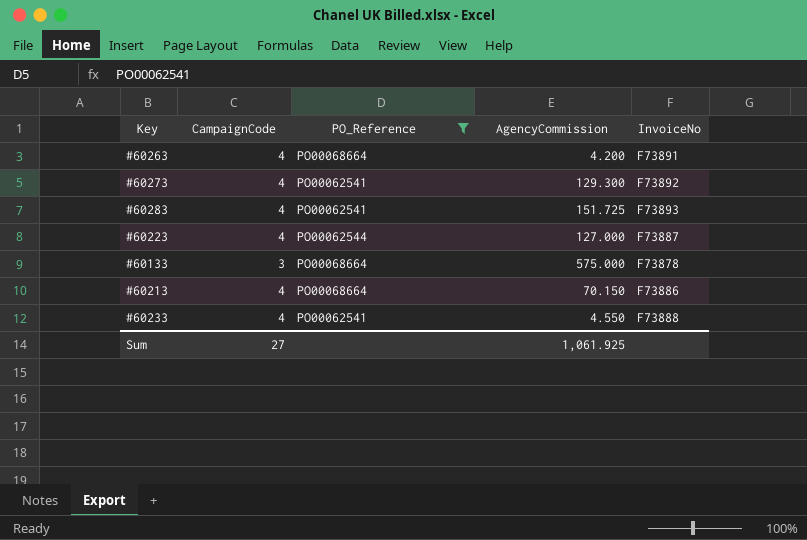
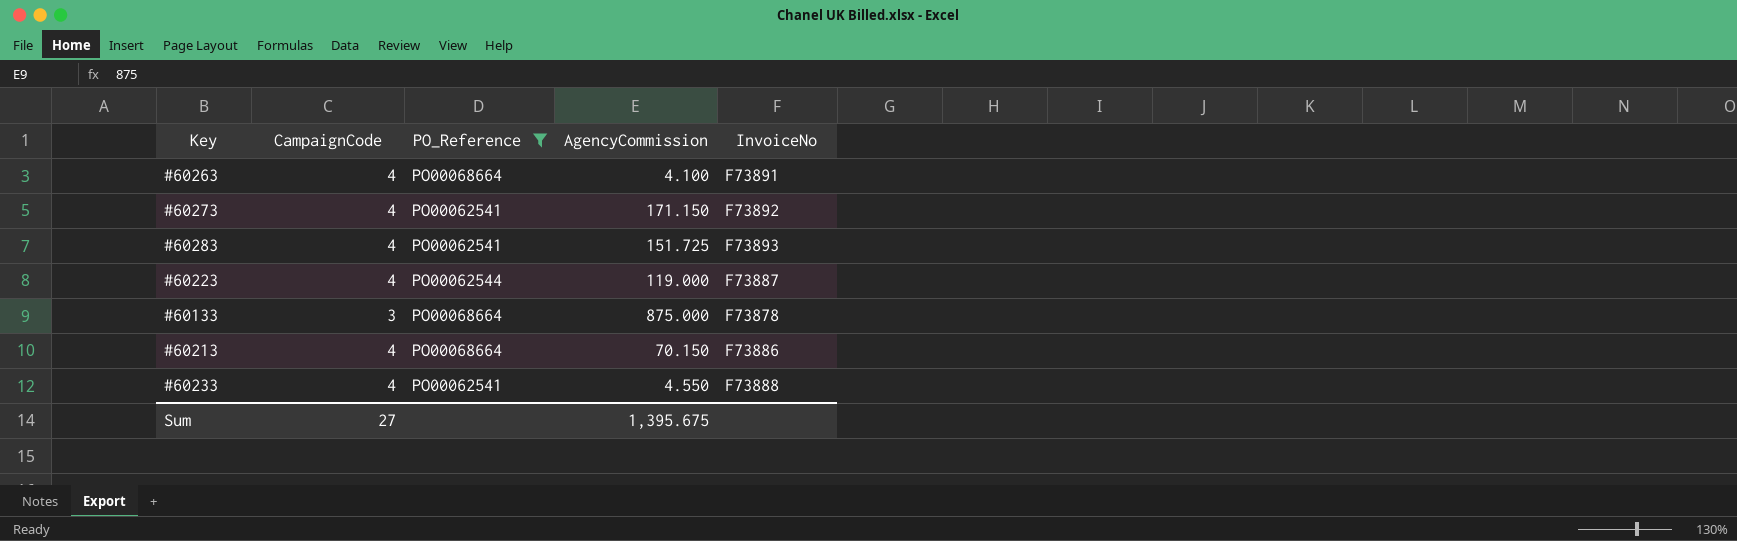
#60263 | AgencyCommission: 4.200 -> 4.100
#60273 | AgencyCommission: 129.300 -> 171.150
#60223 | AgencyCommission: 127.000 -> 119.000
#60133 | AgencyCommission: 575.000 -> 875.000
Sum | AgencyCommission: 1,061.925 -> 1,395.675

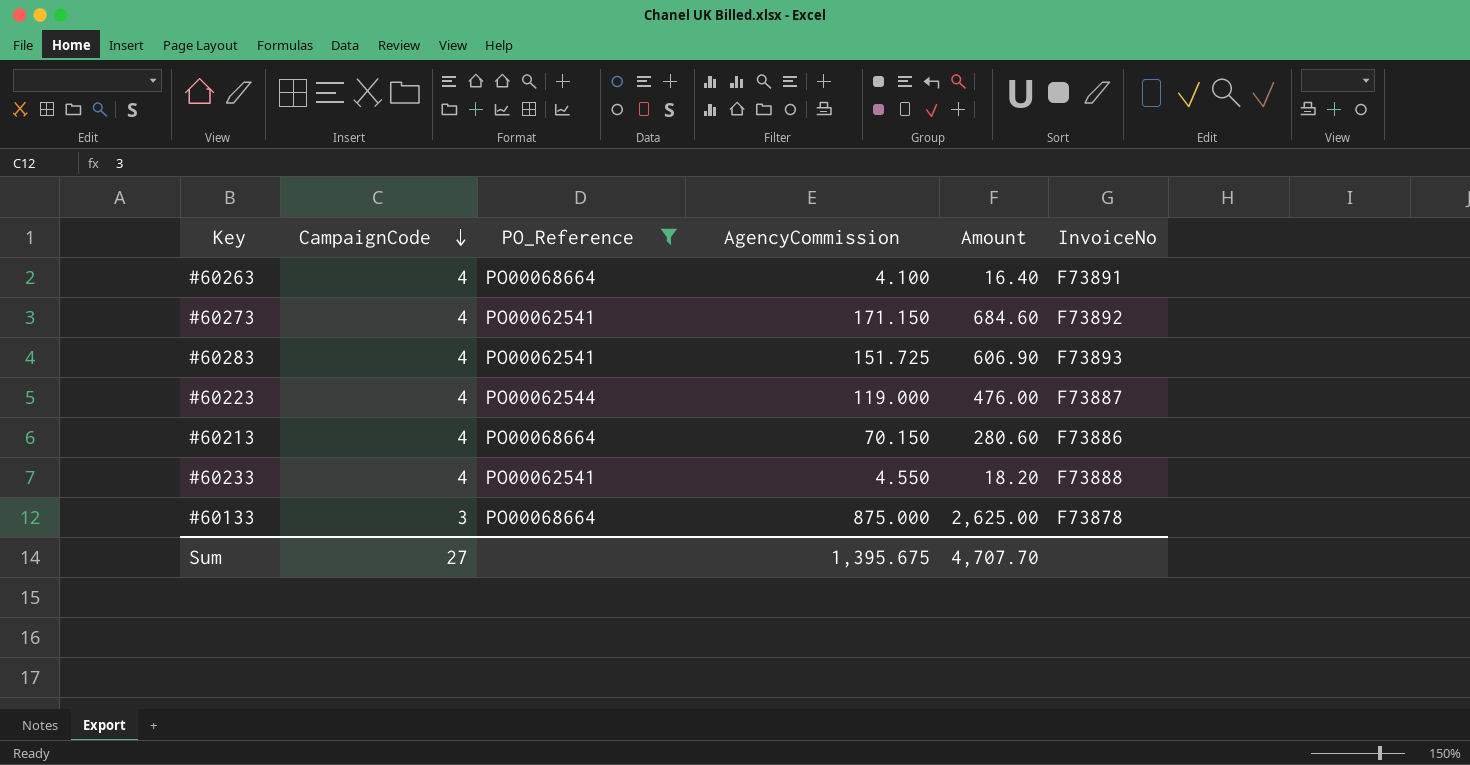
row order: none -> CampaignCode descending
column Amount | formula: none -> [CampaignCode] * [AgencyCommission]

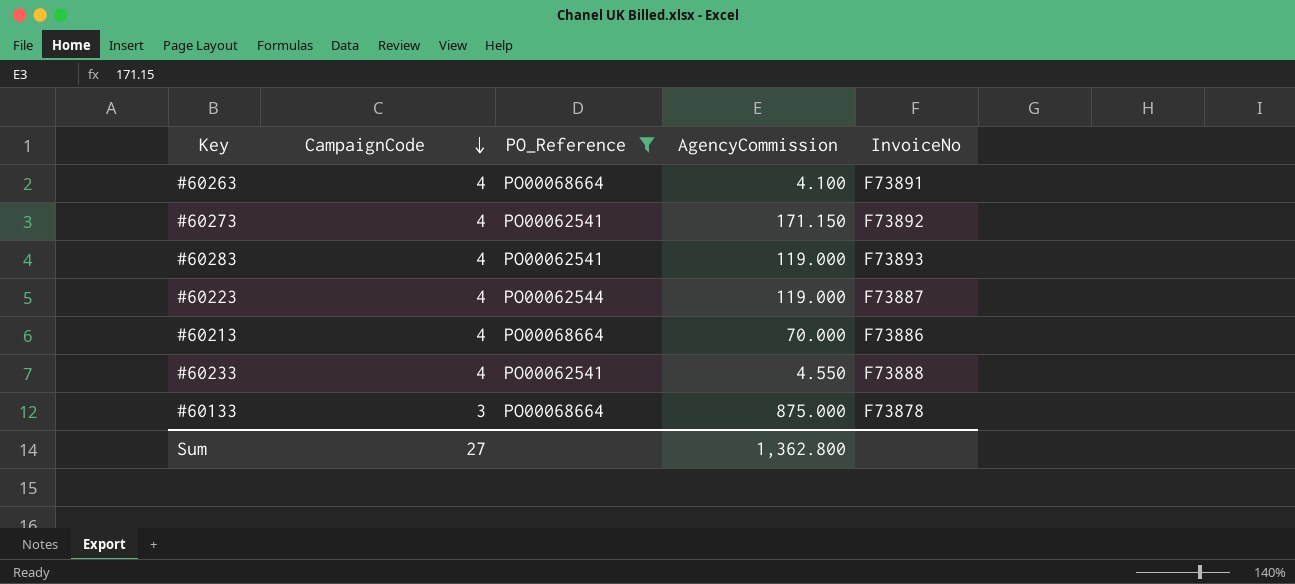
column Amount | formula: [CampaignCode] * [AgencyCommission] -> none
#60283 | AgencyCommission: 151.725 -> 119.000
#60213 | AgencyCommission: 70.150 -> 70.000
Sum | AgencyCommission: 1,395.675 -> 1,362.800

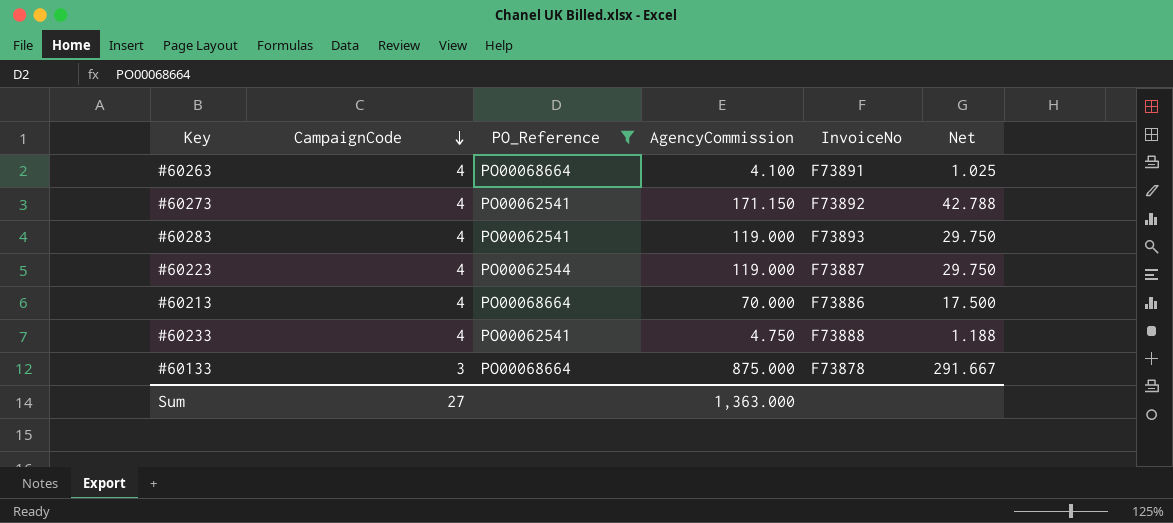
column Net | formula: none -> [AgencyCommission] / [CampaignCode]
#60233 | AgencyCommission: 4.550 -> 4.750
Sum | AgencyCommission: 1,362.800 -> 1,363.000

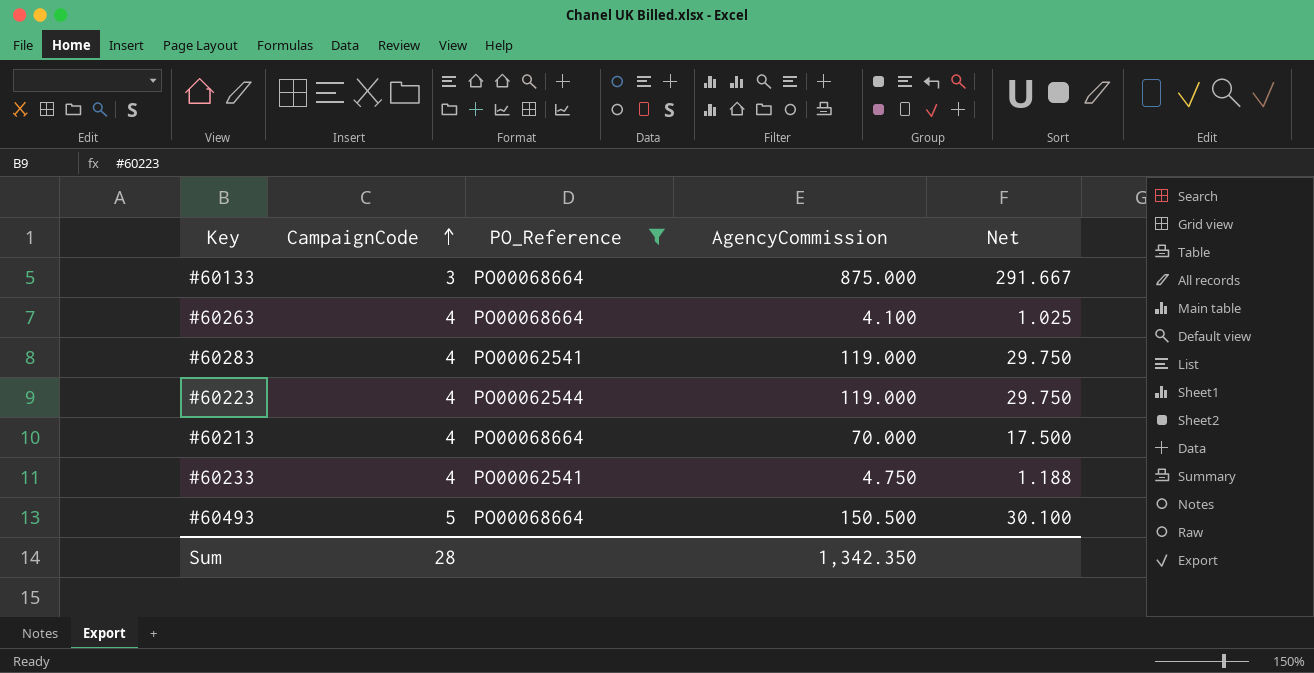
row order: CampaignCode descending -> CampaignCode ascending
column InvoiceNo | position: 5 -> none
row #60273: 4 | PO00062541 | 171.150 | F73892 | 42.788 -> none
row #60493: none -> 5 | PO00068664 | 150.500 | 30.100
Sum | CampaignCode: 27 -> 28
Sum | AgencyCommission: 1,363.000 -> 1,342.350

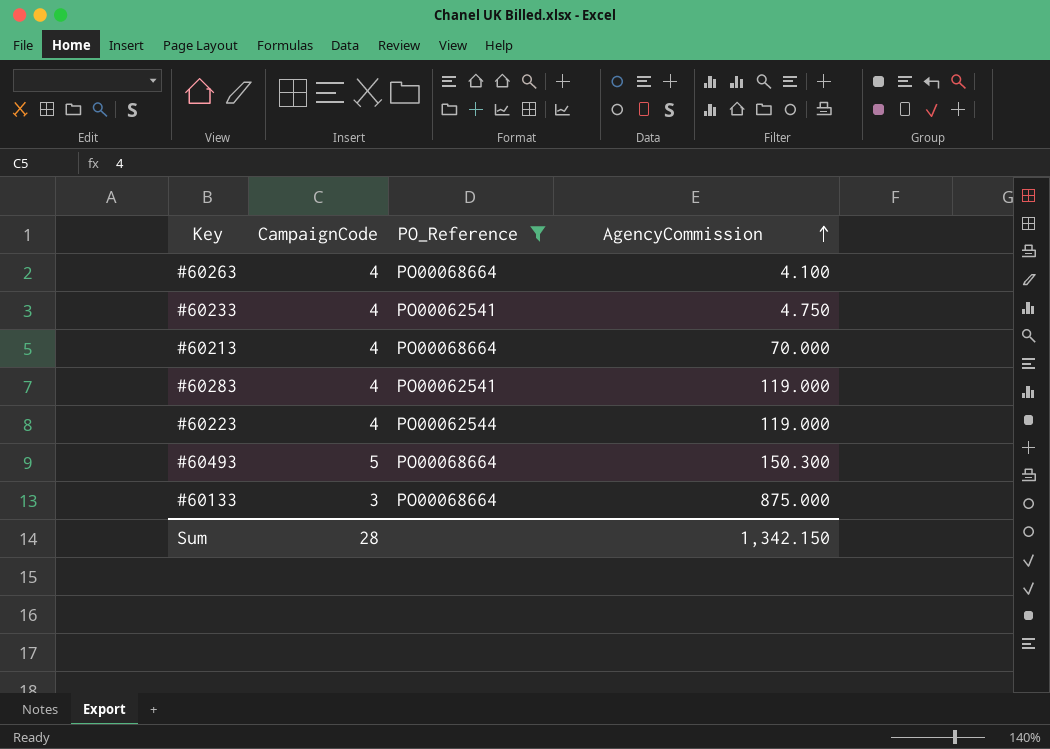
row order: CampaignCode ascending -> AgencyCommission ascending
column Net | formula: [AgencyCommission] / [CampaignCode] -> none
#60493 | AgencyCommission: 150.500 -> 150.300
Sum | AgencyCommission: 1,342.350 -> 1,342.150

